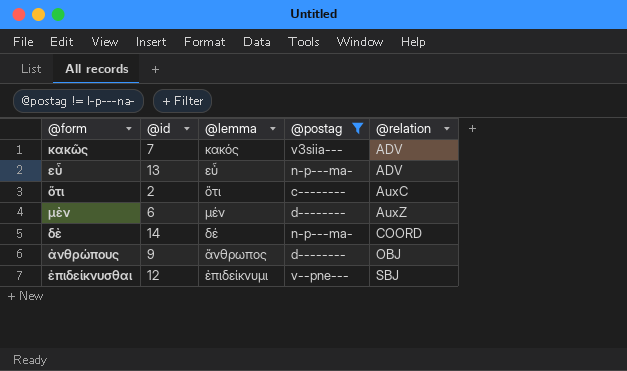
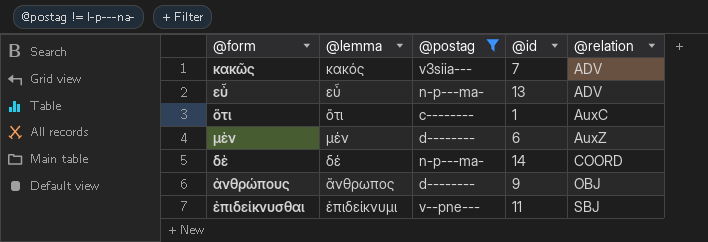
column @id | position: 2 -> 4
ὅτι | @id: 2 -> 1
ἐπιδείκνυσθαι | @id: 12 -> 11

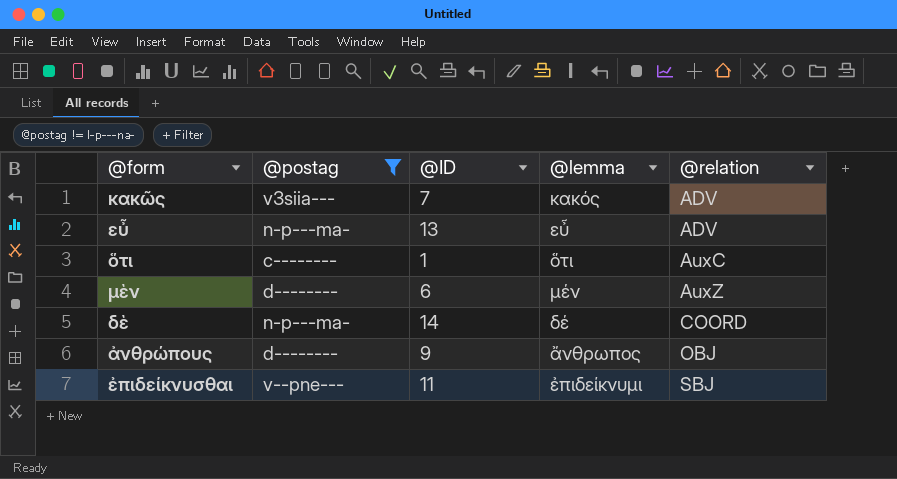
column name: @id -> @ID
column @lemma | position: 2 -> 4

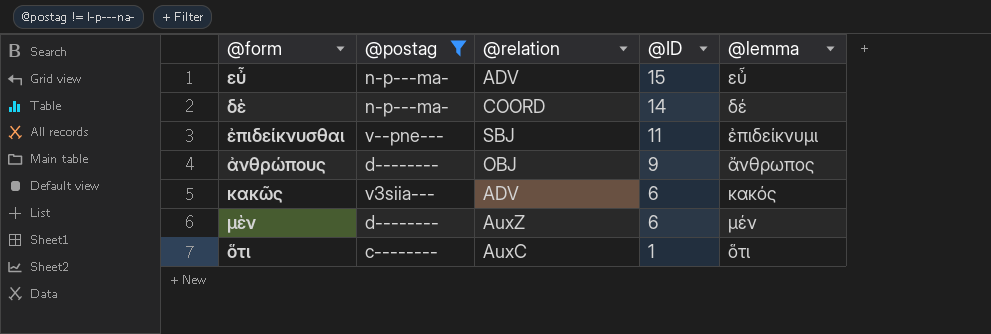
row order: @relation ascending -> @ID descending
column @relation | position: 5 -> 3
εὖ | @ID: 13 -> 15
κακῶς | @ID: 7 -> 6

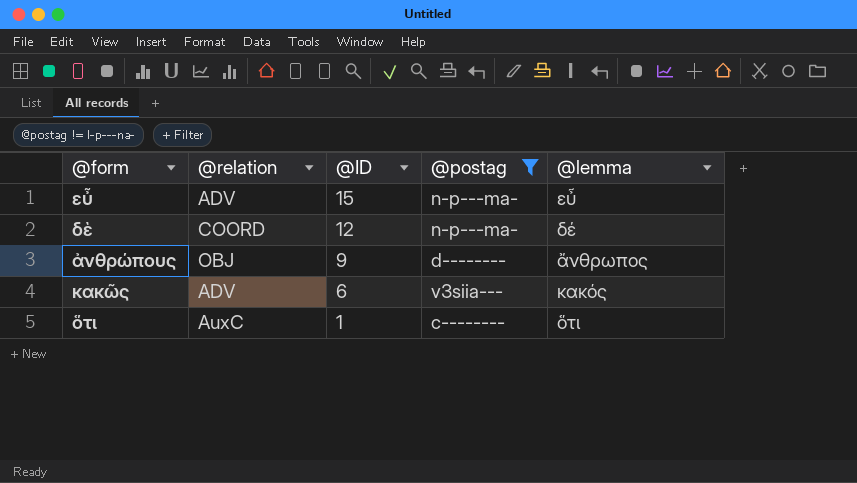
column @postag | position: 2 -> 4
row ἐπιδείκνυσθαι: v--pne--- | SBJ | 11 | ἐπιδείκνυμι -> none
row μὲν: d-------- | AuxZ | 6 | μέν -> none
δὲ | @ID: 14 -> 12

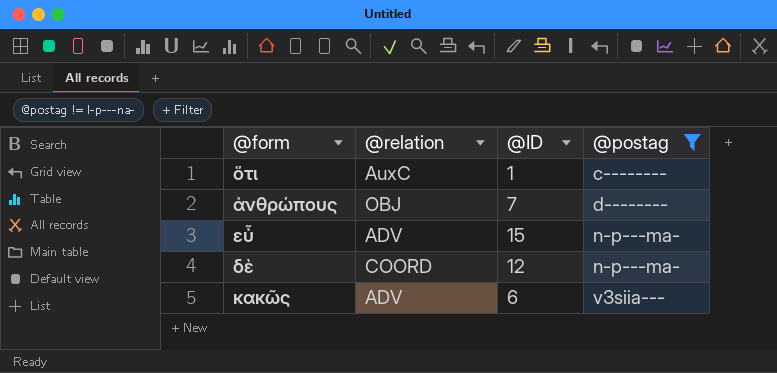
row order: @ID descending -> @postag ascending
column @lemma | position: 5 -> none
ἀνθρώπους | @ID: 9 -> 7

